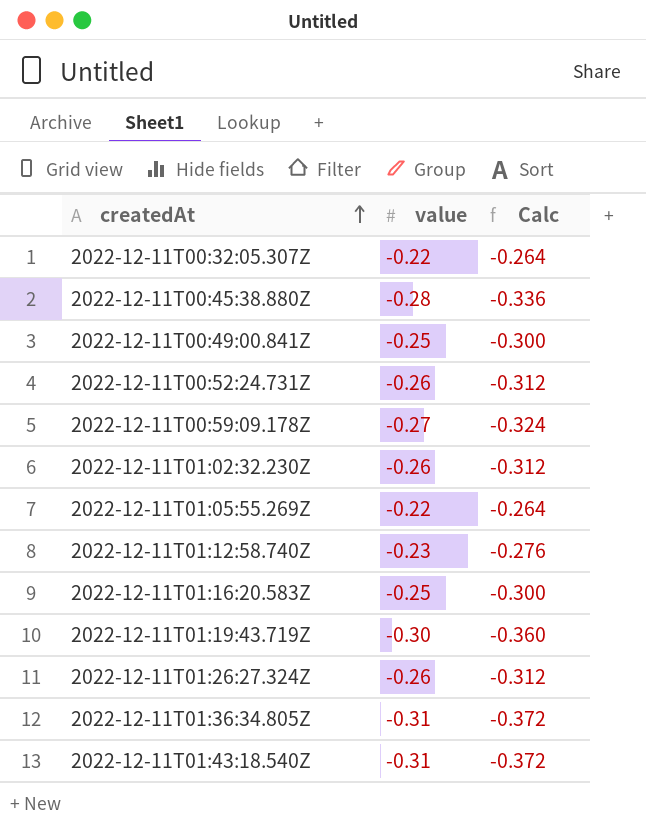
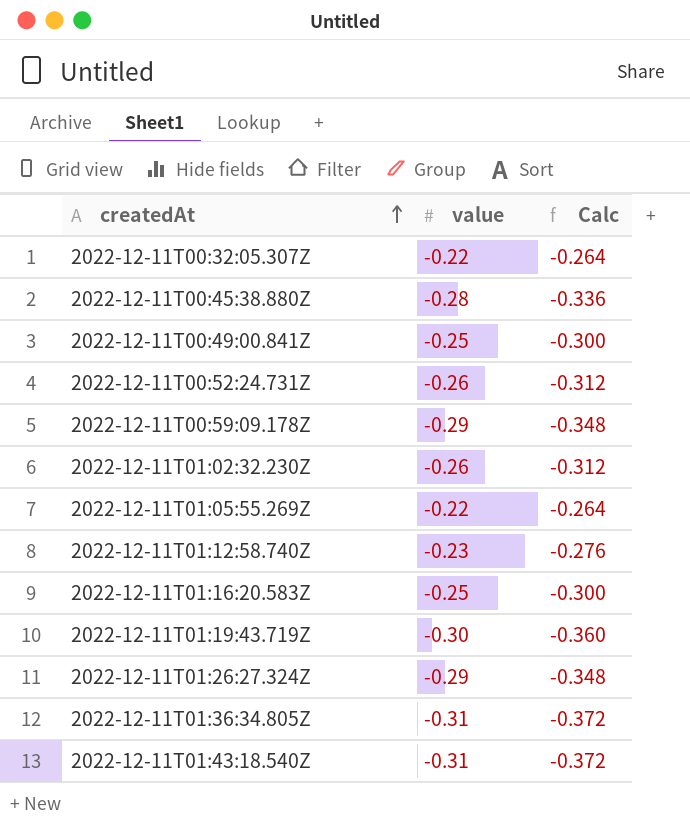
2022-12-11T00:59:09.178Z | value: -0.27 -> -0.29
2022-12-11T00:59:09.178Z | Calc: -0.324 -> -0.348
2022-12-11T01:26:27.324Z | value: -0.26 -> -0.29
2022-12-11T01:26:27.324Z | Calc: -0.312 -> -0.348

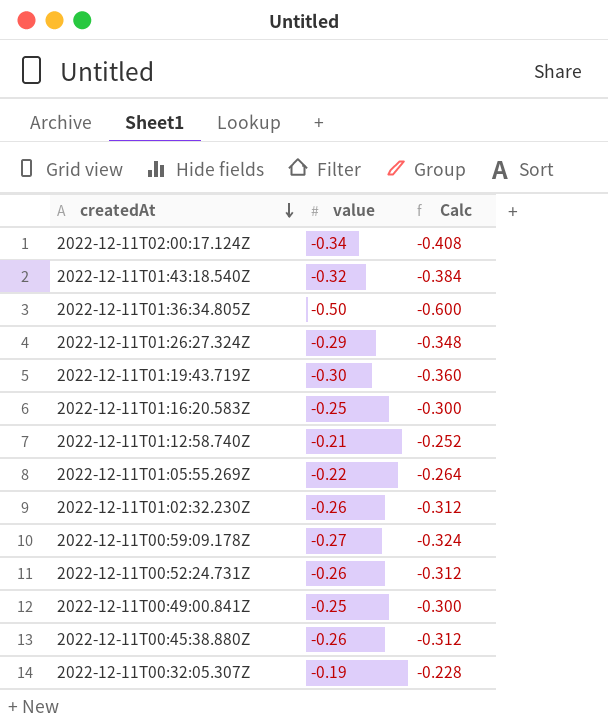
row order: createdAt ascending -> createdAt descending
row 2022-12-11T02:00:17.124Z: none -> -0.34 | -0.408
2022-12-11T01:43:18.540Z | value: -0.31 -> -0.32
2022-12-11T01:43:18.540Z | Calc: -0.372 -> -0.384
2022-12-11T01:36:34.805Z | value: -0.31 -> -0.50
2022-12-11T01:36:34.805Z | Calc: -0.372 -> -0.600
2022-12-11T01:12:58.740Z | value: -0.23 -> -0.21
2022-12-11T01:12:58.740Z | Calc: -0.276 -> -0.252
2022-12-11T00:59:09.178Z | value: -0.29 -> -0.27
2022-12-11T00:59:09.178Z | Calc: -0.348 -> -0.324
2022-12-11T00:45:38.880Z | value: -0.28 -> -0.26
2022-12-11T00:45:38.880Z | Calc: -0.336 -> -0.312
2022-12-11T00:32:05.307Z | value: -0.22 -> -0.19
2022-12-11T00:32:05.307Z | Calc: -0.264 -> -0.228

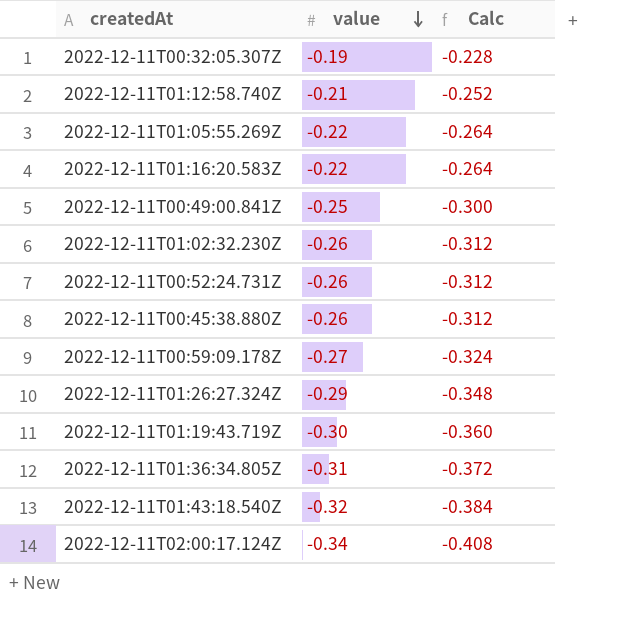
row order: createdAt descending -> value descending
2022-12-11T01:16:20.583Z | value: -0.25 -> -0.22
2022-12-11T01:16:20.583Z | Calc: -0.300 -> -0.264
2022-12-11T01:36:34.805Z | value: -0.50 -> -0.31
2022-12-11T01:36:34.805Z | Calc: -0.600 -> -0.372

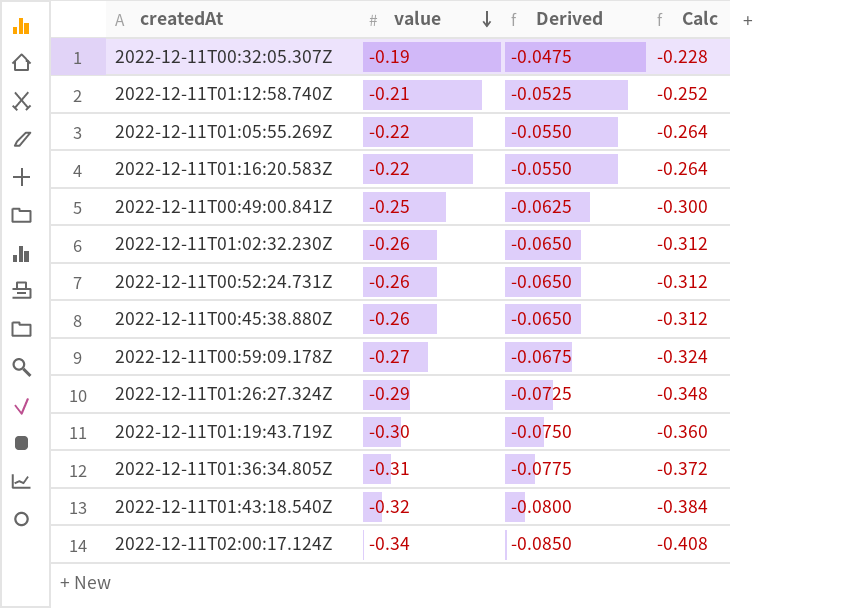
column Derived | formula: none -> [value] * 0.25

